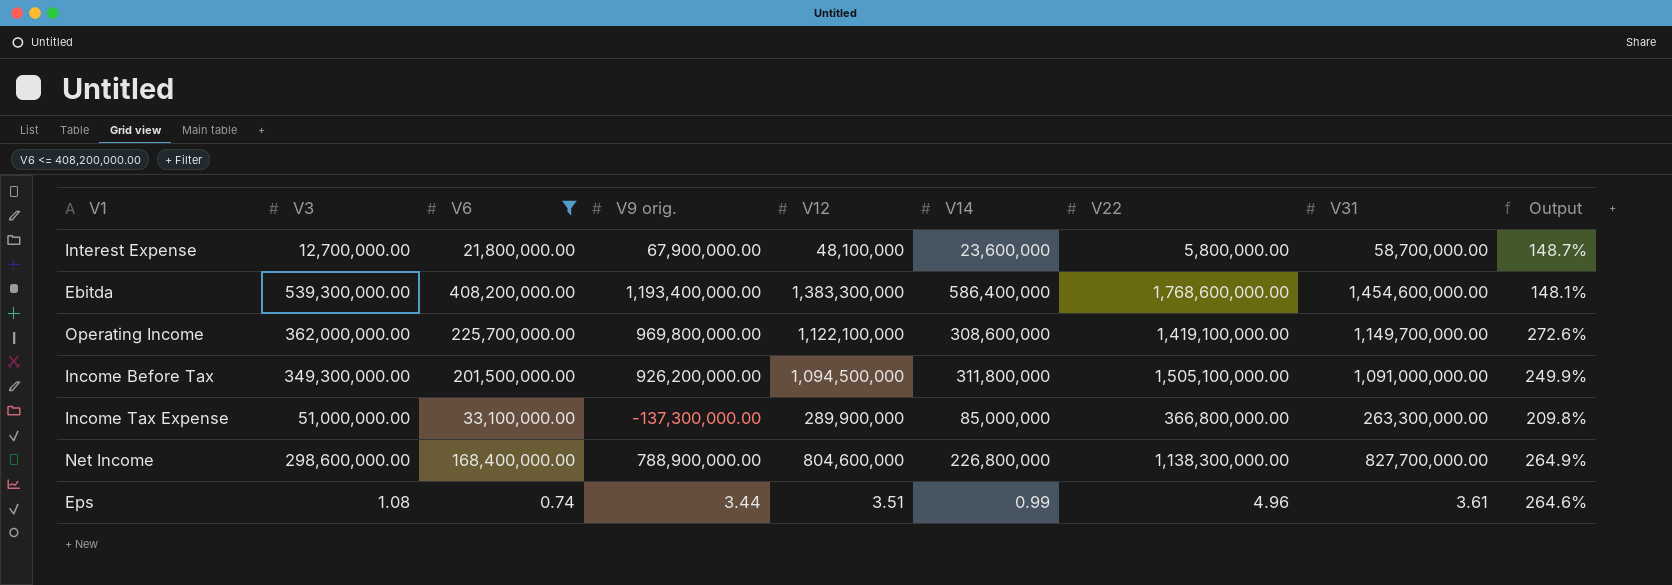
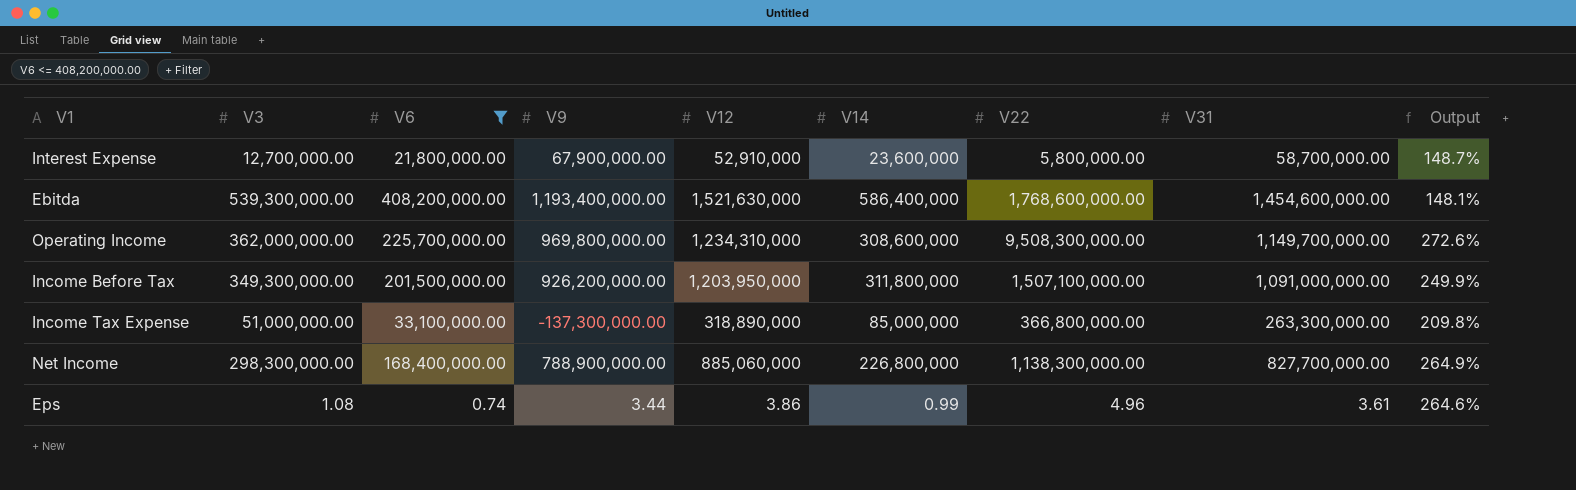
column name: V9 orig. -> V9
Interest Expense | V12: 48,100,000 -> 52,910,000
Ebitda | V12: 1,383,300,000 -> 1,521,630,000
Operating Income | V12: 1,122,100,000 -> 1,234,310,000
Operating Income | V22: 1,419,100,000.00 -> 9,508,300,000.00
Income Before Tax | V12: 1,094,500,000 -> 1,203,950,000
Income Before Tax | V22: 1,505,100,000.00 -> 1,507,100,000.00
Income Tax Expense | V12: 289,900,000 -> 318,890,000
Net Income | V3: 298,600,000.00 -> 298,300,000.00
Net Income | V12: 804,600,000 -> 885,060,000
Eps | V12: 3.51 -> 3.86

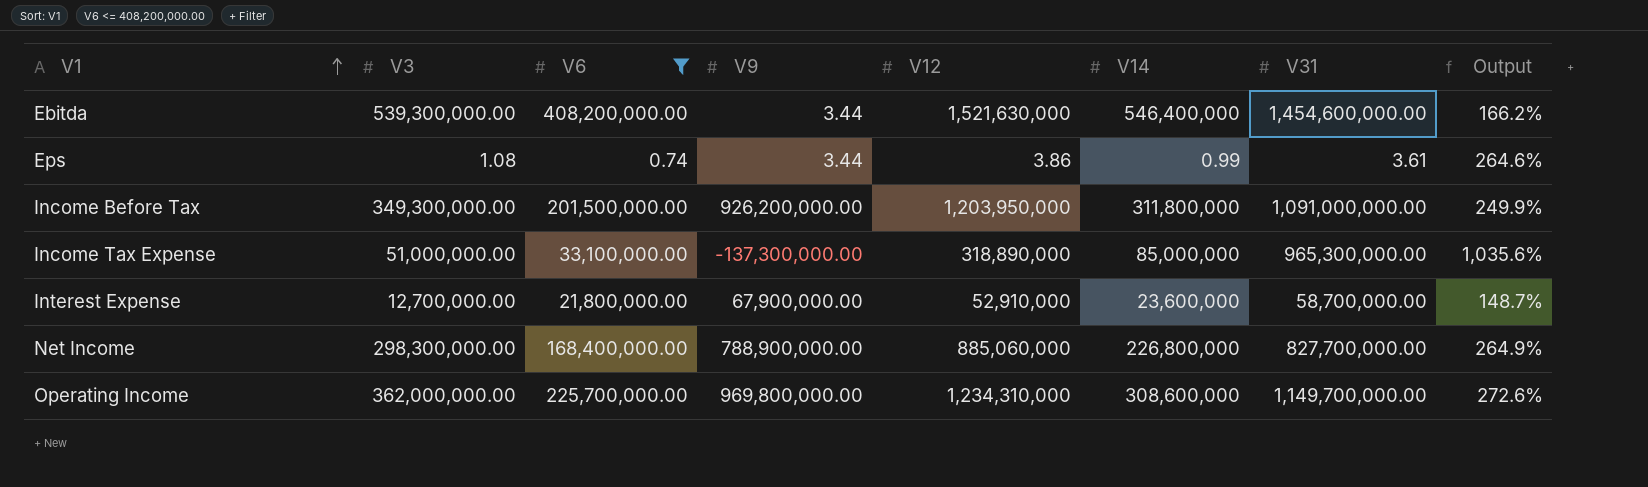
row order: none -> V1 ascending
column V22 | position: 7 -> none
Ebitda | V9: 1,193,400,000.00 -> 3.44
Ebitda | V14: 586,400,000 -> 546,400,000
Ebitda | Output: 148.1% -> 166.2%
Income Tax Expense | V31: 263,300,000.00 -> 965,300,000.00
Income Tax Expense | Output: 209.8% -> 1,035.6%

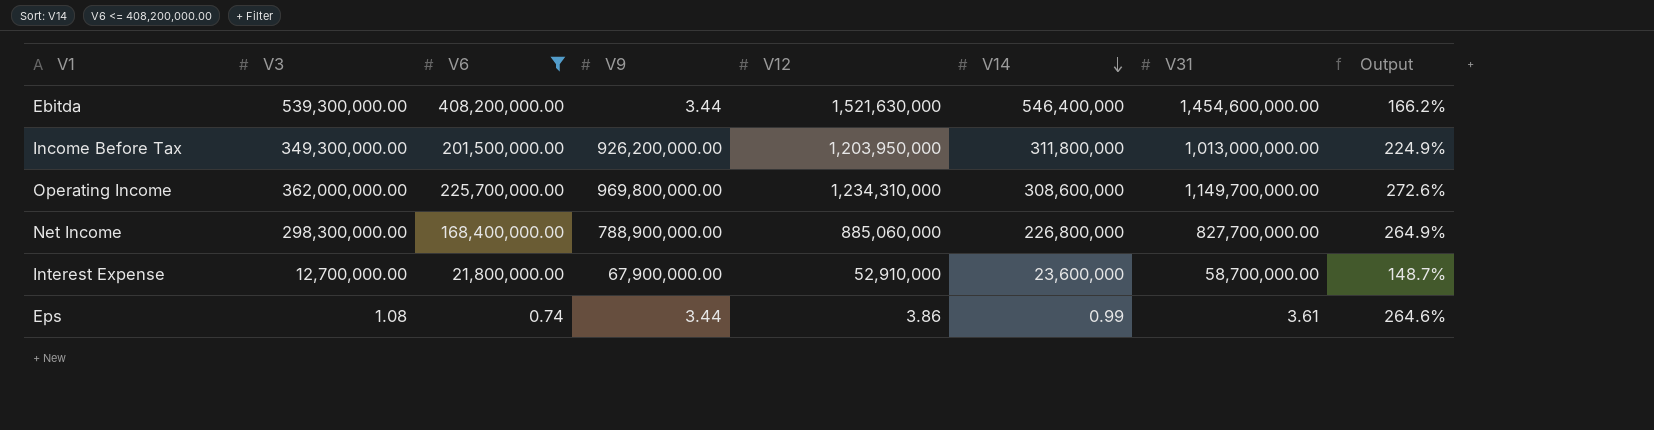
row order: V1 ascending -> V14 descending
row Income Tax Expense: 51,000,000.00 | 33,100,000.00 | -137,300,000.00 | 318,890,000 | 85,000,000 | 965,300,000.00 | 1,035.6% -> none
Income Before Tax | V31: 1,091,000,000.00 -> 1,013,000,000.00
Income Before Tax | Output: 249.9% -> 224.9%

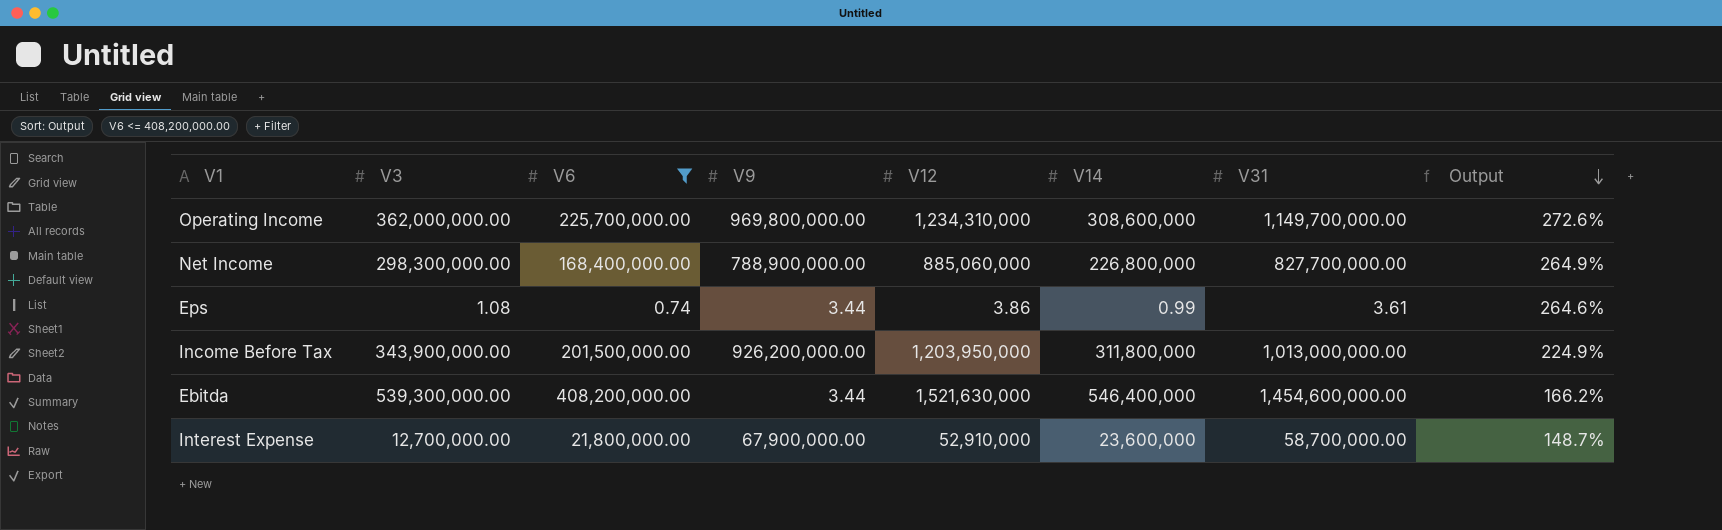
row order: V14 descending -> Output descending
Income Before Tax | V3: 349,300,000.00 -> 343,900,000.00

